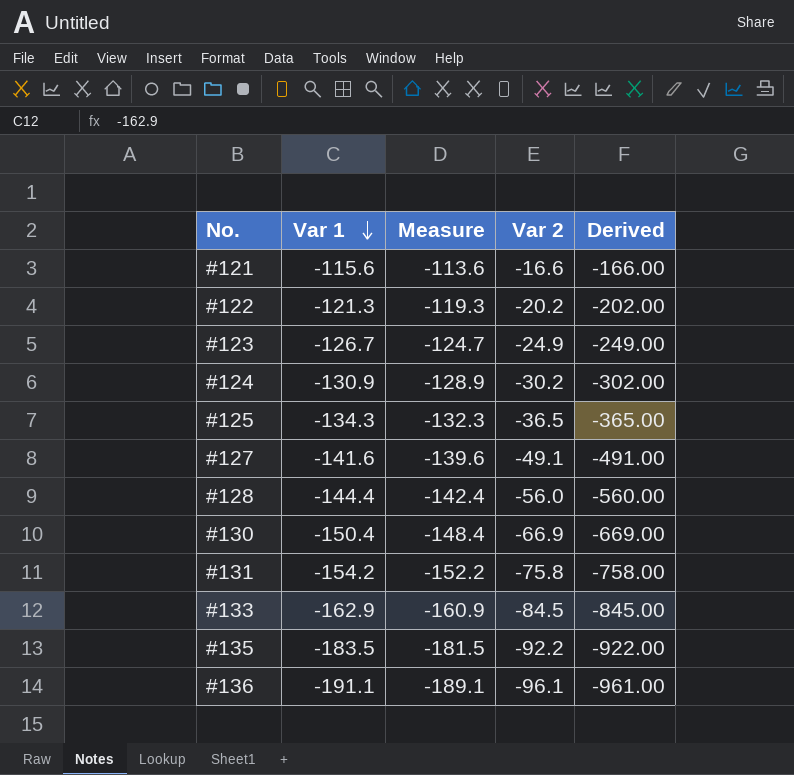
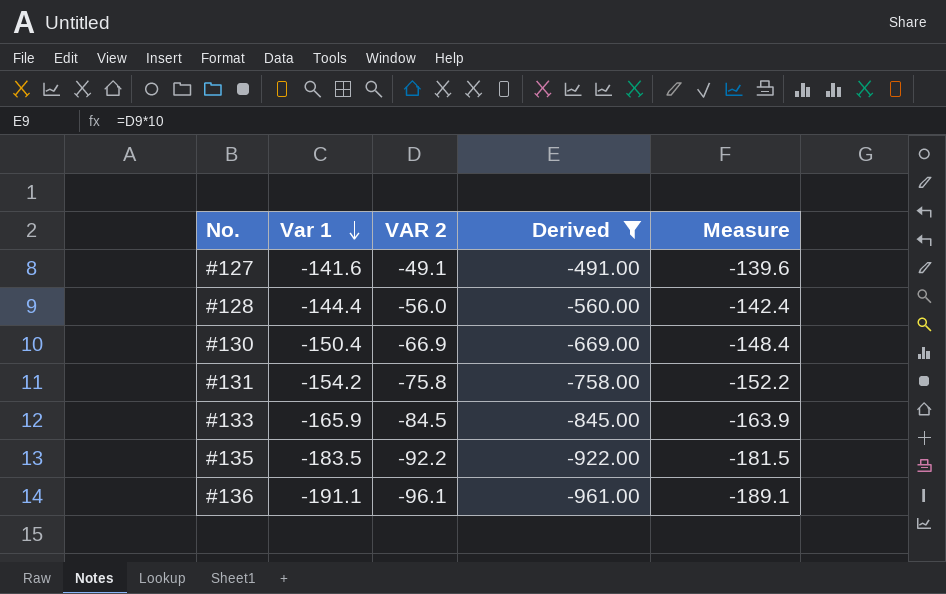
filter: none -> Derived <= -491.00
column name: Var 2 -> VAR 2
column Measure | position: 3 -> 5
#133 | Var 1: -162.9 -> -165.9
#133 | Measure: -160.9 -> -163.9

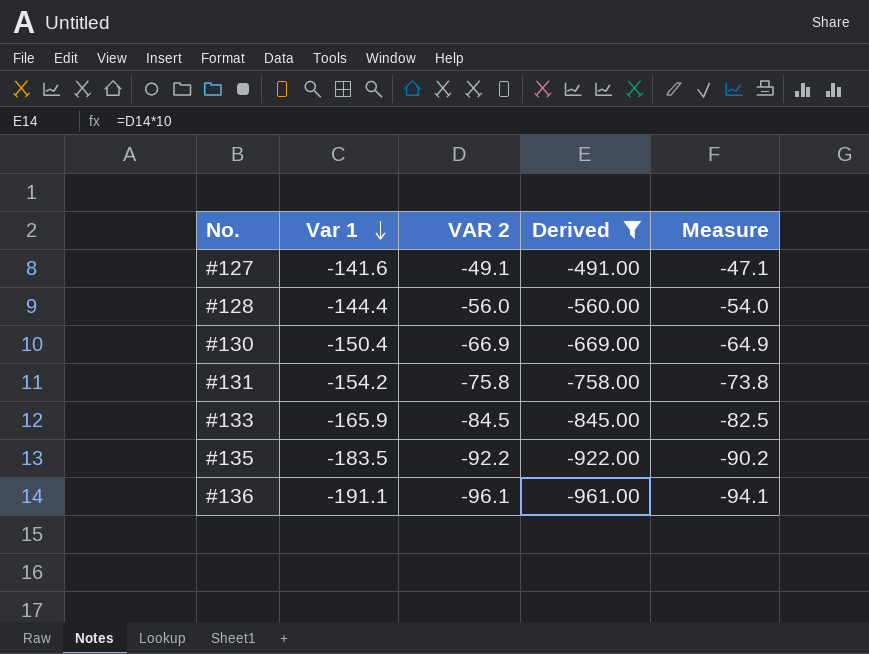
column Measure | formula: [Var 1] + 2 -> [VAR 2] + 2

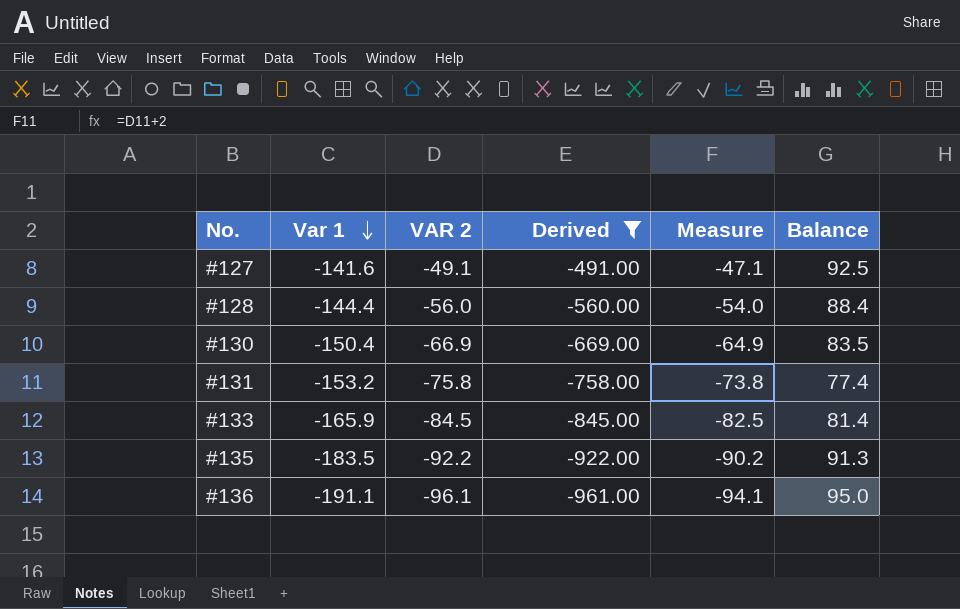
column Balance | formula: none -> [VAR 2] - [Var 1]
#131 | Var 1: -154.2 -> -153.2

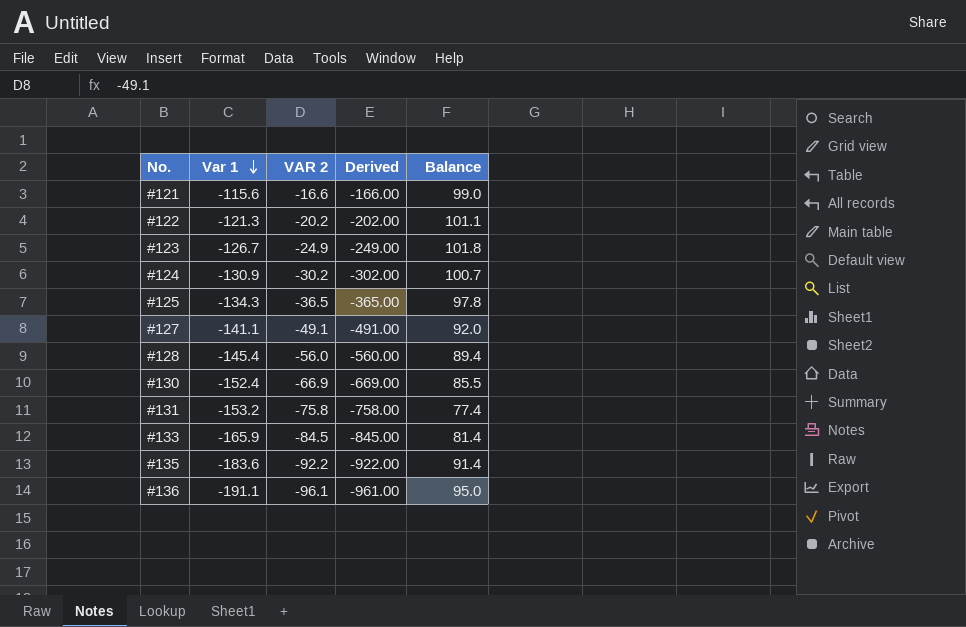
filter: Derived <= -491.00 -> none
column Measure | formula: [VAR 2] + 2 -> none
#127 | Var 1: -141.6 -> -141.1
#127 | Balance: 92.5 -> 92.0
#128 | Var 1: -144.4 -> -145.4
#128 | Balance: 88.4 -> 89.4
#130 | Var 1: -150.4 -> -152.4
#130 | Balance: 83.5 -> 85.5
#135 | Var 1: -183.5 -> -183.6
#135 | Balance: 91.3 -> 91.4

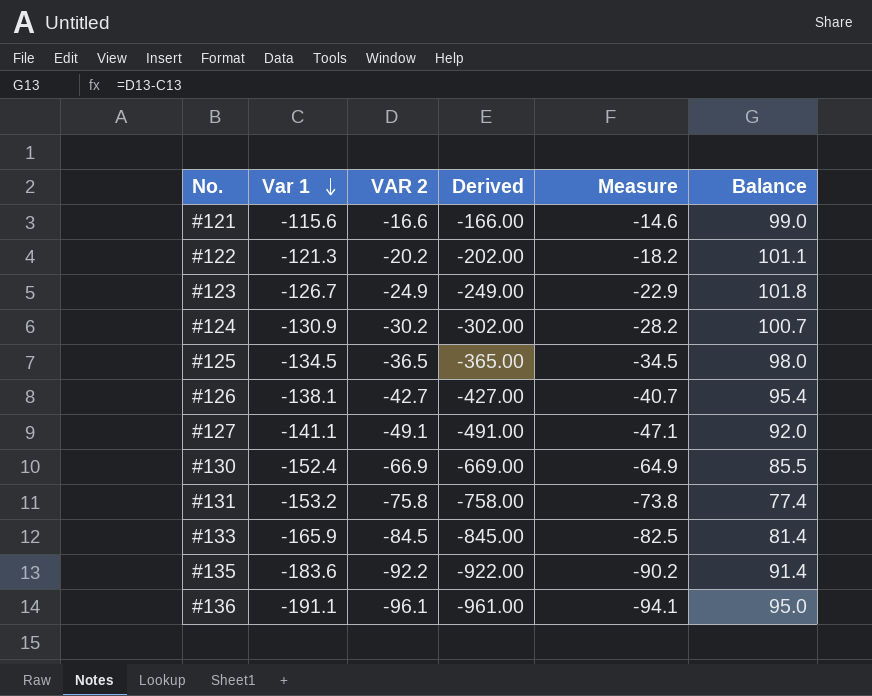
column Measure | formula: none -> [VAR 2] + 2
row #128: -145.4 | -56.0 | -560.00 | 89.4 -> none
#125 | Var 1: -134.3 -> -134.5
#125 | Balance: 97.8 -> 98.0
row #126: none -> -138.1 | -42.7 | -427.00 | -40.7 | 95.4

